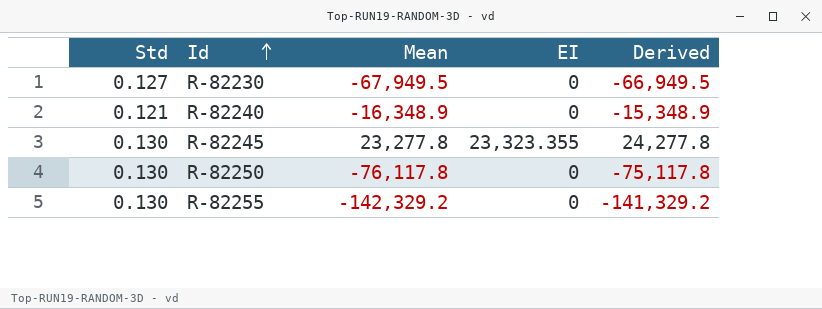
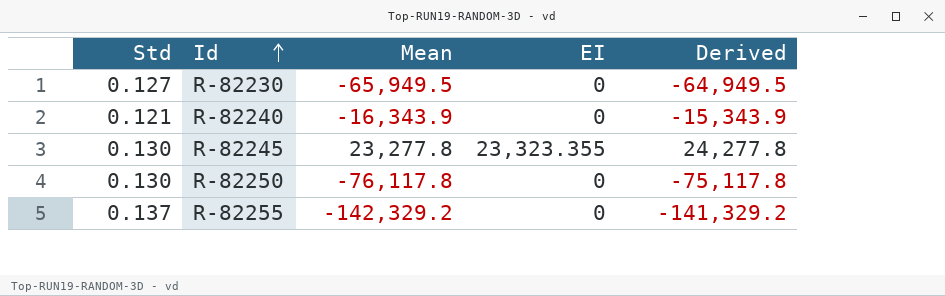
R-82230 | Mean: -67,949.5 -> -65,949.5
R-82230 | Derived: -66,949.5 -> -64,949.5
R-82240 | Mean: -16,348.9 -> -16,343.9
R-82240 | Derived: -15,348.9 -> -15,343.9
R-82255 | Std: 0.130 -> 0.137

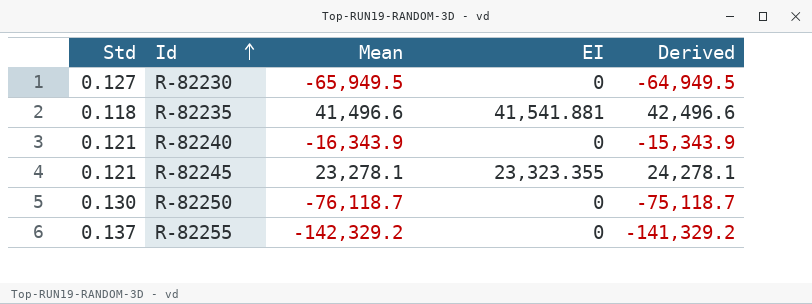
row R-82235: none -> 0.118 | 41,496.6 | 41,541.881 | 42,496.6
R-82245 | Std: 0.130 -> 0.121
R-82245 | Mean: 23,277.8 -> 23,278.1
R-82245 | Derived: 24,277.8 -> 24,278.1
R-82250 | Mean: -76,117.8 -> -76,118.7
R-82250 | Derived: -75,117.8 -> -75,118.7

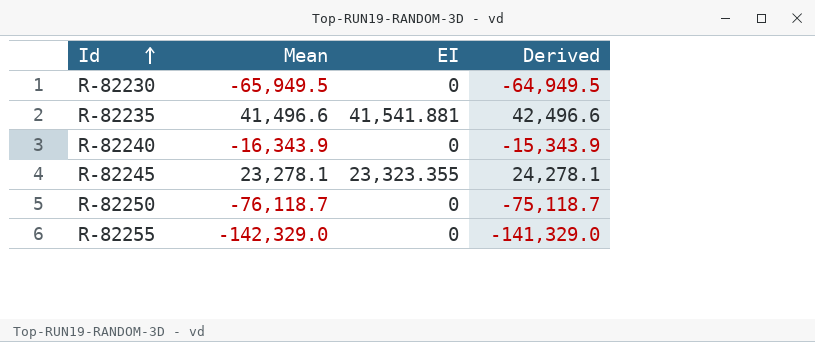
column Std | position: 1 -> none
R-82255 | Mean: -142,329.2 -> -142,329.0
R-82255 | Derived: -141,329.2 -> -141,329.0

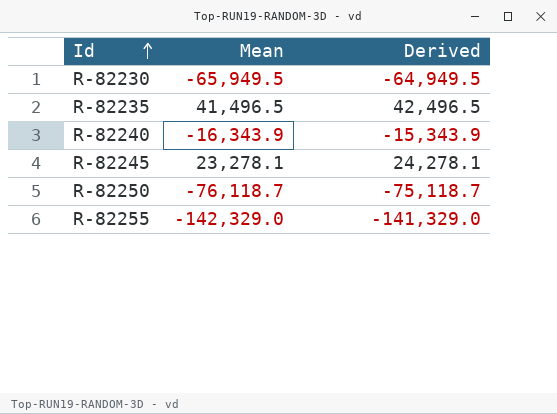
column EI | position: 3 -> none
R-82235 | Mean: 41,496.6 -> 41,496.5
R-82235 | Derived: 42,496.6 -> 42,496.5

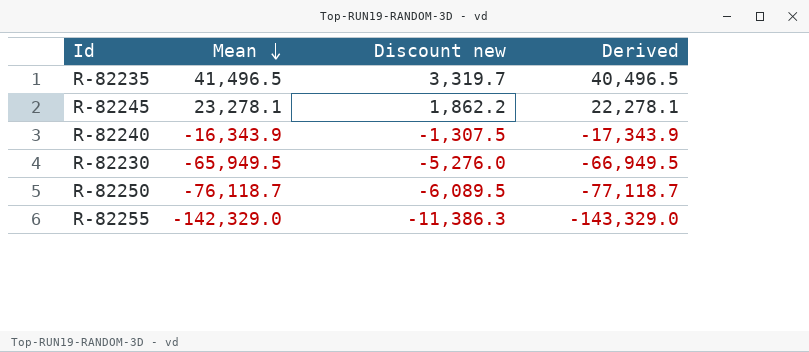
row order: Id ascending -> Mean descending
column Discount new | formula: none -> [Mean] * 0.08
column Derived | formula: [Mean] + 1000 -> [Mean] - 1000

